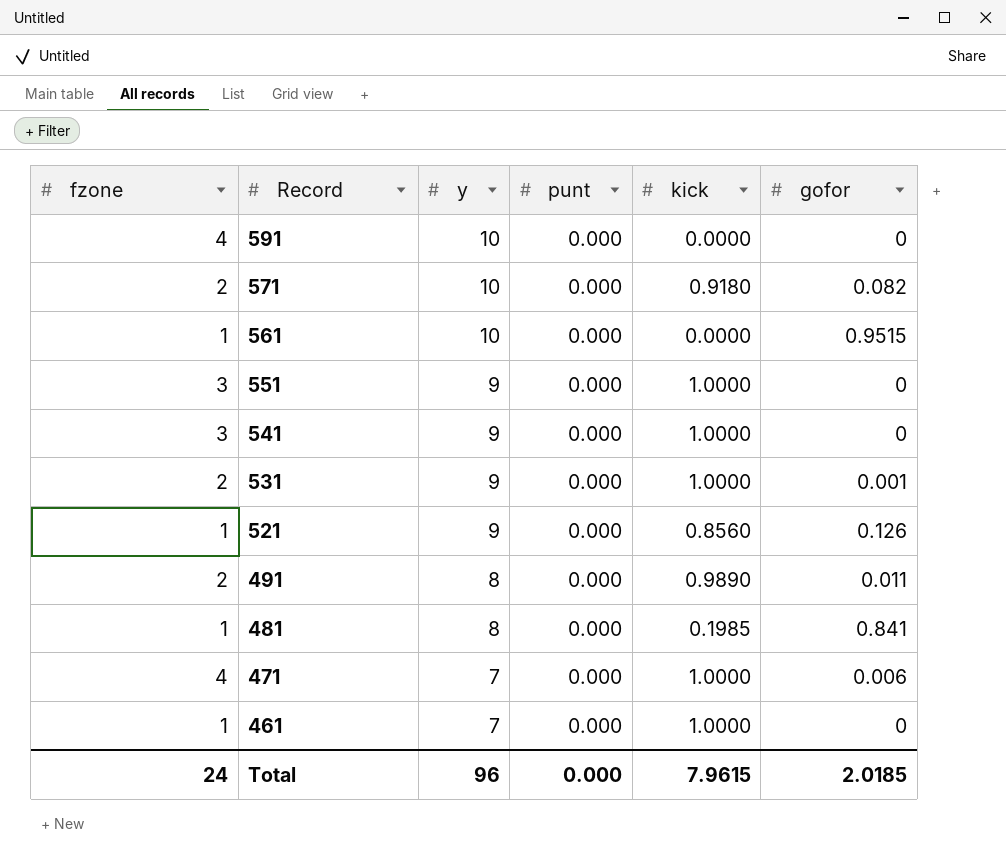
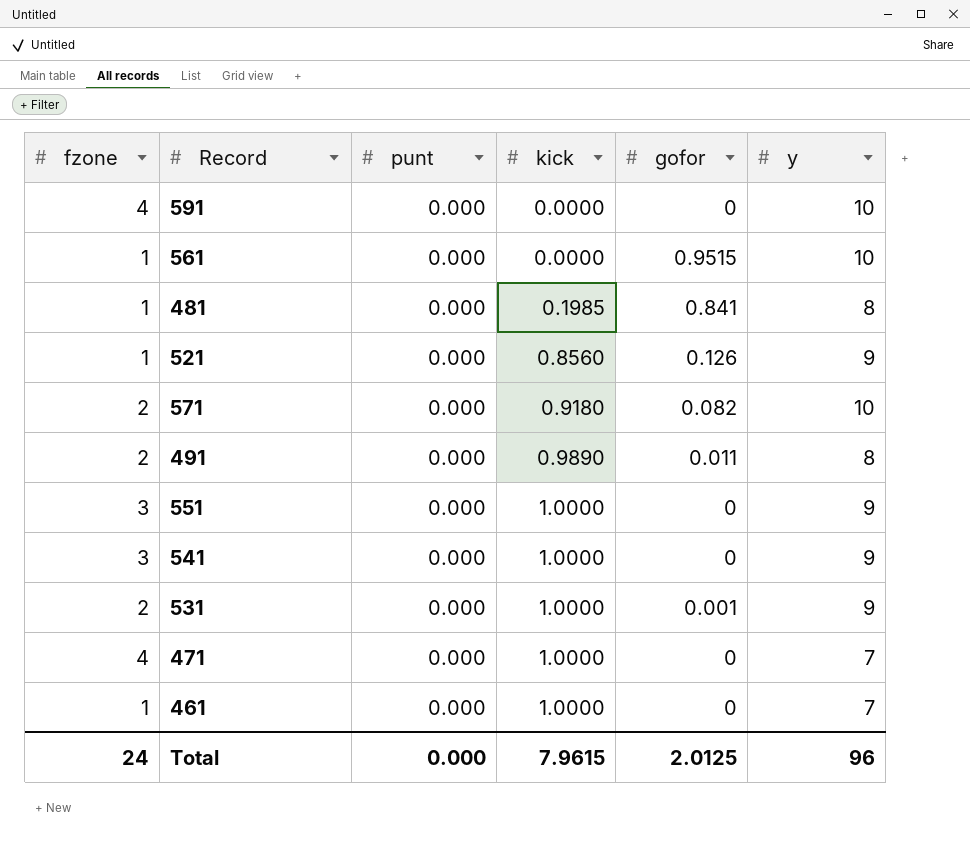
row order: Record descending -> kick ascending
column y | position: 3 -> 6
471 | gofor: 0.006 -> 0
Total | gofor: 2.0185 -> 2.0125

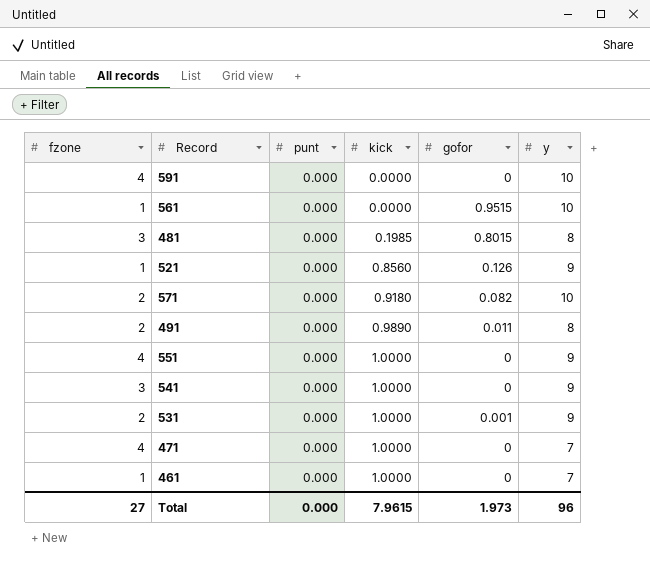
481 | fzone: 1 -> 3
481 | gofor: 0.841 -> 0.8015
551 | fzone: 3 -> 4
Total | fzone: 24 -> 27
Total | gofor: 2.0125 -> 1.973

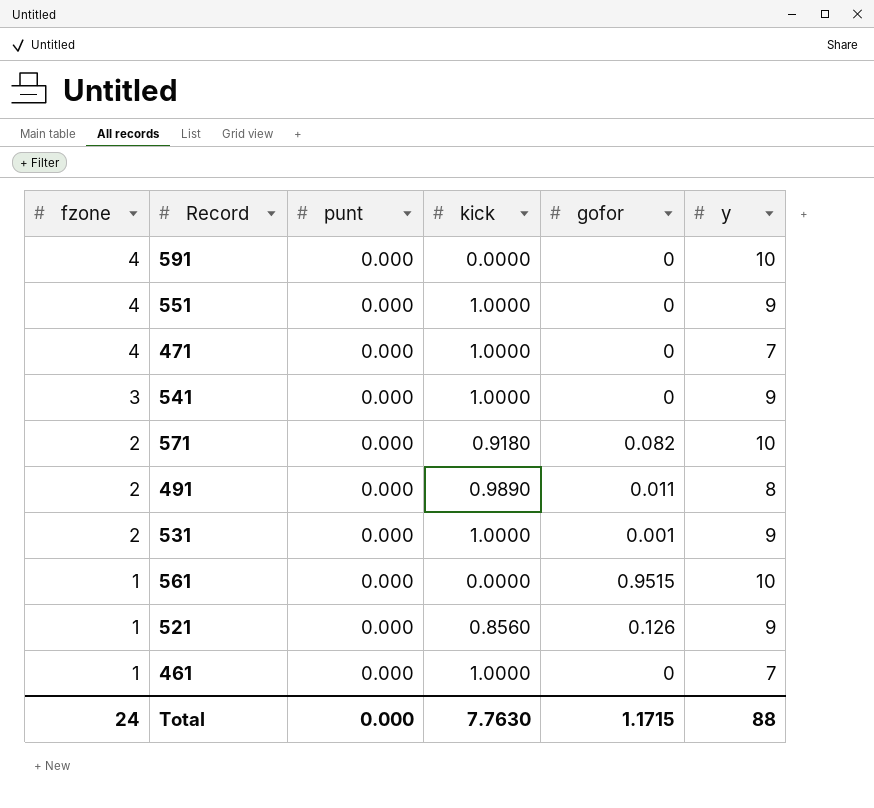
row order: kick ascending -> fzone descending
row 481: 3 | 0.000 | 0.1985 | 0.8015 | 8 -> none
Total | fzone: 27 -> 24
Total | kick: 7.9615 -> 7.7630
Total | gofor: 1.973 -> 1.1715
Total | y: 96 -> 88

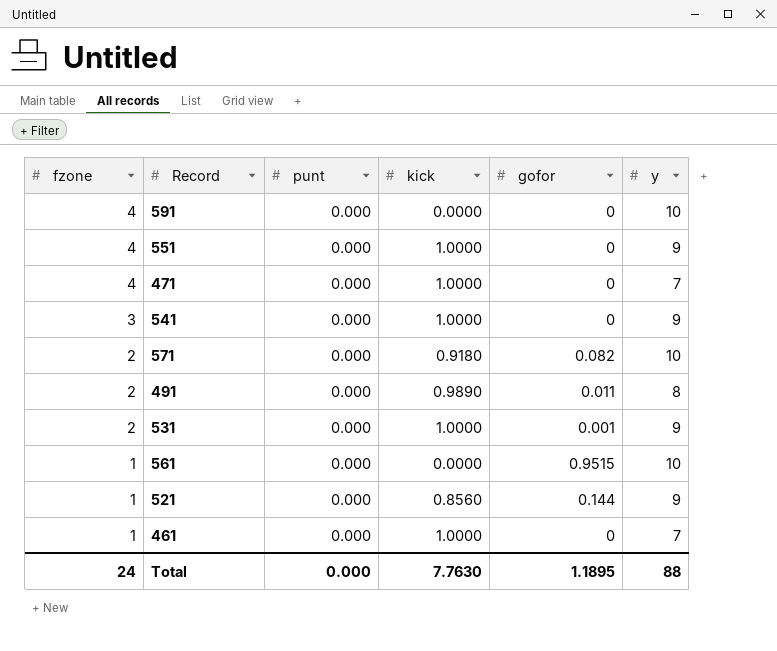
521 | gofor: 0.126 -> 0.144
Total | gofor: 1.1715 -> 1.1895

